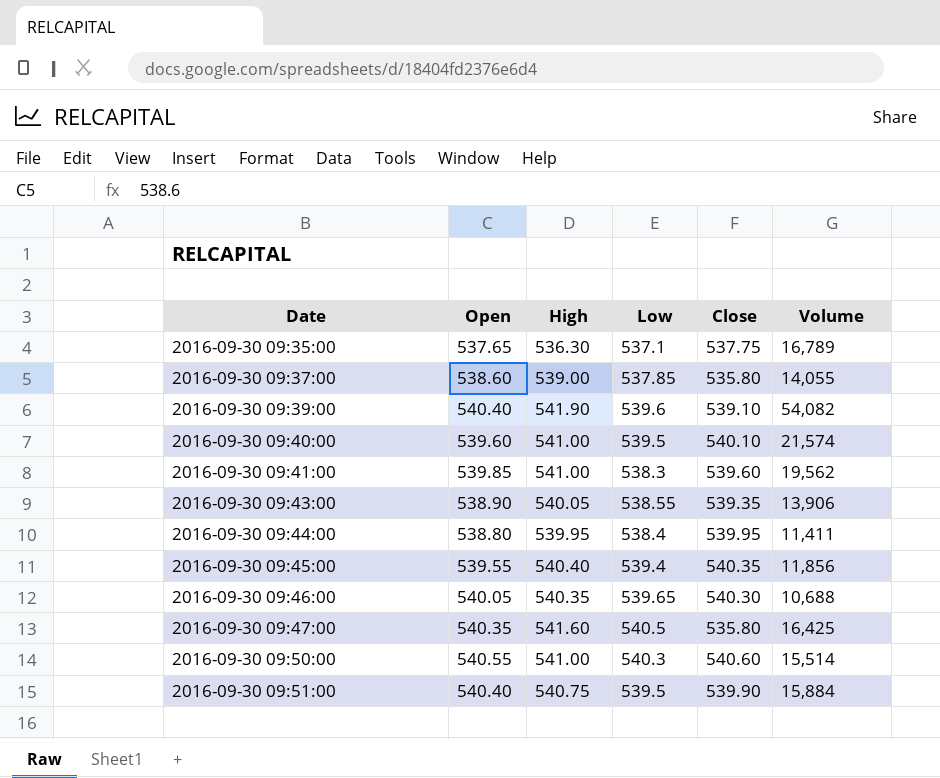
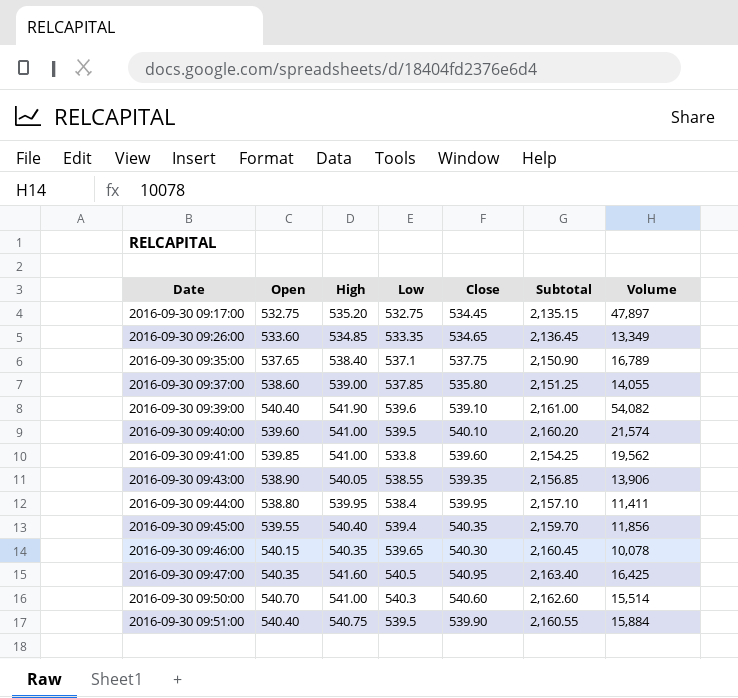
column Subtotal | formula: none -> [Open] + [High] + [Low] + [Close]
row 2016-09-30 09:17:00: none -> 532.75 | 535.20 | 532.75 | 534.45 | 2,135.15 | 47,897
row 2016-09-30 09:26:00: none -> 533.60 | 534.85 | 533.35 | 534.65 | 2,136.45 | 13,349
2016-09-30 09:35:00 | High: 536.30 -> 538.40
2016-09-30 09:41:00 | Low: 538.3 -> 533.8
2016-09-30 09:46:00 | Open: 540.05 -> 540.15
2016-09-30 09:46:00 | Volume: 10,688 -> 10,078
2016-09-30 09:47:00 | Close: 535.80 -> 540.95
2016-09-30 09:50:00 | Open: 540.55 -> 540.70

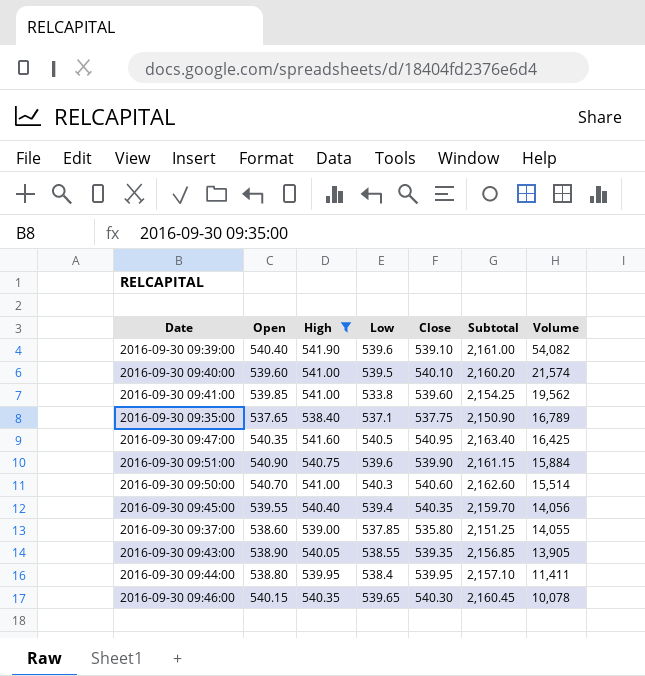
filter: none -> High >= 538.40
row order: Date ascending -> Volume descending
2016-09-30 09:51:00 | Open: 540.40 -> 540.90
2016-09-30 09:51:00 | Low: 539.5 -> 539.6
2016-09-30 09:51:00 | Subtotal: 2,160.55 -> 2,161.15
2016-09-30 09:45:00 | Volume: 11,856 -> 14,056
2016-09-30 09:43:00 | Volume: 13,906 -> 13,905

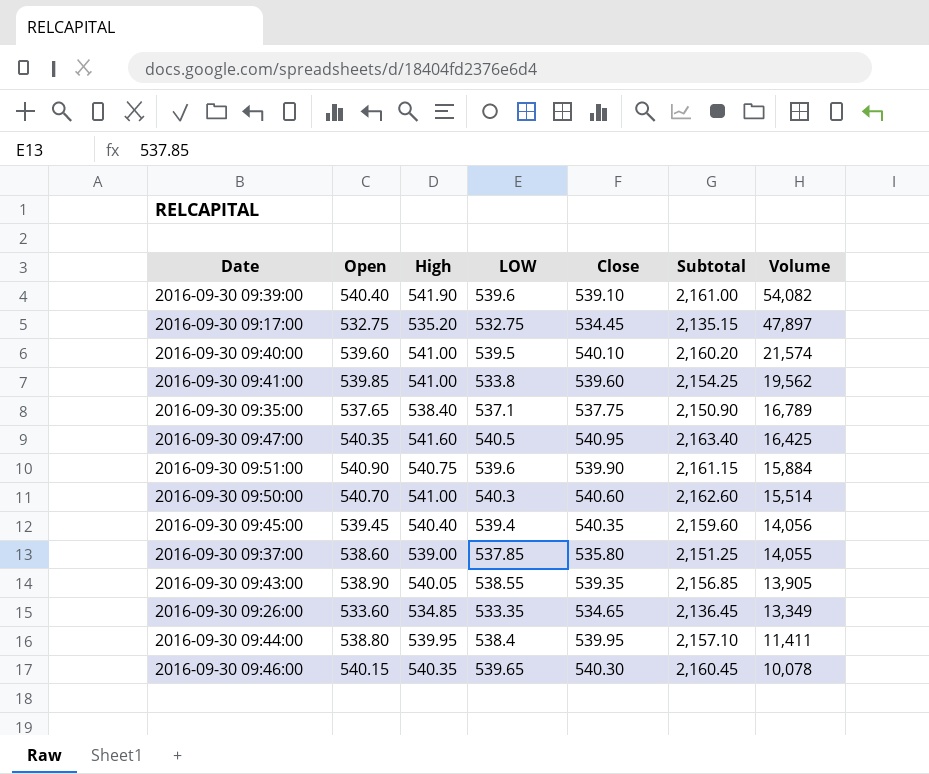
filter: High >= 538.40 -> none
column name: Low -> LOW
2016-09-30 09:45:00 | Open: 539.55 -> 539.45
2016-09-30 09:45:00 | Subtotal: 2,159.70 -> 2,159.60

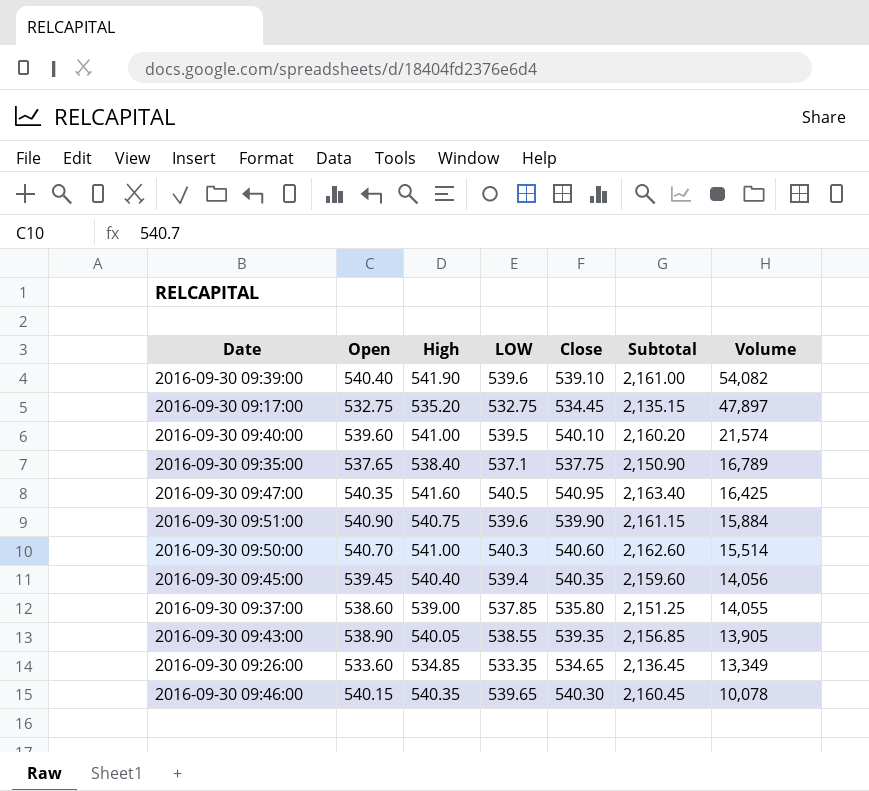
row 2016-09-30 09:41:00: 539.85 | 541.00 | 533.8 | 539.60 | 2,154.25 | 19,562 -> none
row 2016-09-30 09:44:00: 538.80 | 539.95 | 538.4 | 539.95 | 2,157.10 | 11,411 -> none

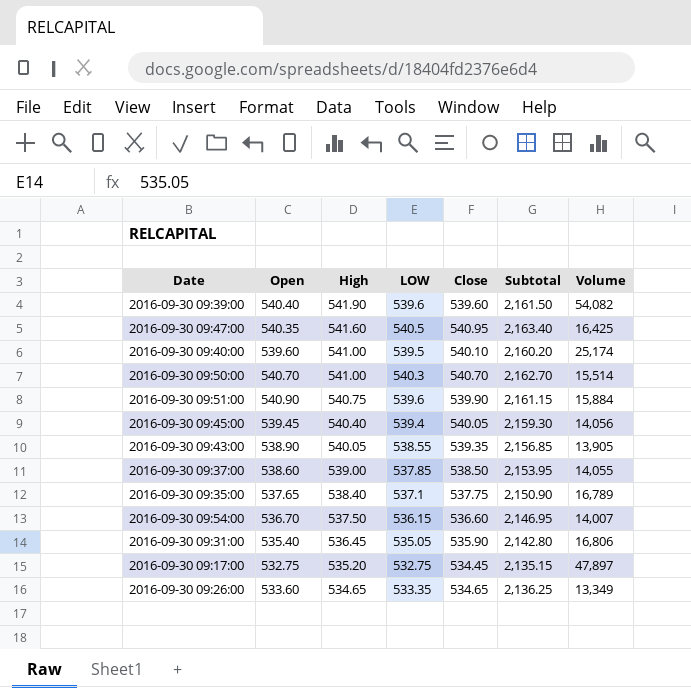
row order: Volume descending -> High descending
row 2016-09-30 09:46:00: 540.15 | 540.35 | 539.65 | 540.30 | 2,160.45 | 10,078 -> none
2016-09-30 09:39:00 | Close: 539.10 -> 539.60
2016-09-30 09:39:00 | Subtotal: 2,161.00 -> 2,161.50
2016-09-30 09:40:00 | Volume: 21,574 -> 25,174
2016-09-30 09:50:00 | Close: 540.60 -> 540.70
2016-09-30 09:50:00 | Subtotal: 2,162.60 -> 2,162.70
2016-09-30 09:45:00 | Close: 540.35 -> 540.05
2016-09-30 09:45:00 | Subtotal: 2,159.60 -> 2,159.30
2016-09-30 09:37:00 | Close: 535.80 -> 538.50
2016-09-30 09:37:00 | Subtotal: 2,151.25 -> 2,153.95
row 2016-09-30 09:54:00: none -> 536.70 | 537.50 | 536.15 | 536.60 | 2,146.95 | 14,007
row 2016-09-30 09:31:00: none -> 535.40 | 536.45 | 535.05 | 535.90 | 2,142.80 | 16,806
2016-09-30 09:26:00 | High: 534.85 -> 534.65
2016-09-30 09:26:00 | Subtotal: 2,136.45 -> 2,136.25

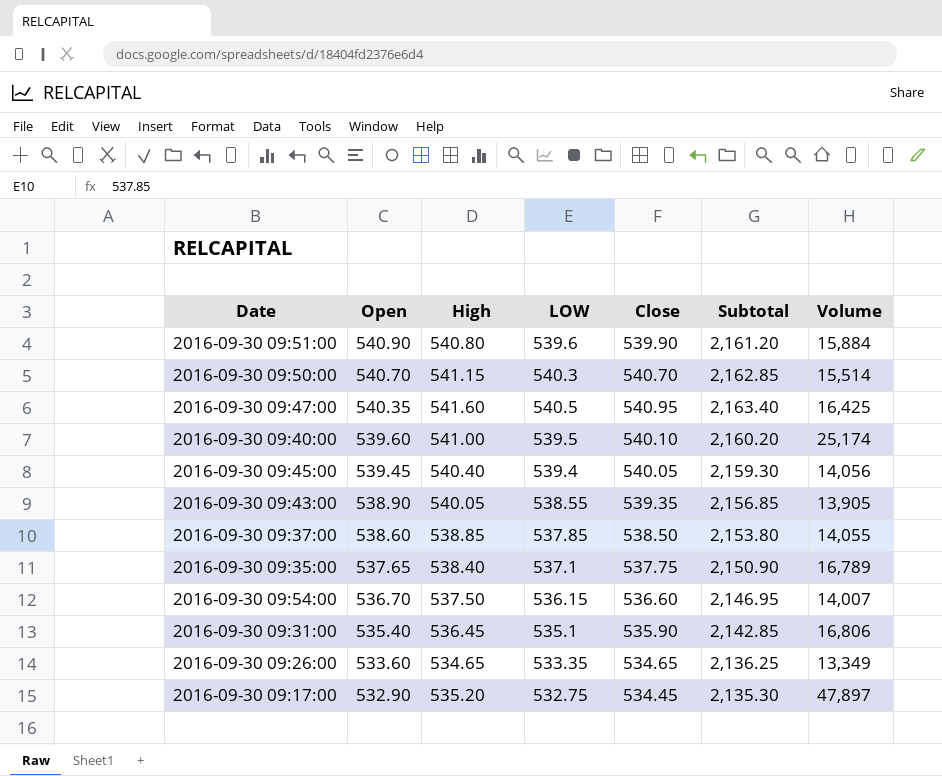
row order: High descending -> Open descending
row 2016-09-30 09:39:00: 540.40 | 541.90 | 539.6 | 539.60 | 2,161.50 | 54,082 -> none
2016-09-30 09:51:00 | High: 540.75 -> 540.80
2016-09-30 09:51:00 | Subtotal: 2,161.15 -> 2,161.20
2016-09-30 09:50:00 | High: 541.00 -> 541.15
2016-09-30 09:50:00 | Subtotal: 2,162.70 -> 2,162.85
2016-09-30 09:37:00 | High: 539.00 -> 538.85
2016-09-30 09:37:00 | Subtotal: 2,153.95 -> 2,153.80
2016-09-30 09:31:00 | LOW: 535.05 -> 535.1
2016-09-30 09:31:00 | Subtotal: 2,142.80 -> 2,142.85
2016-09-30 09:17:00 | Open: 532.75 -> 532.90
2016-09-30 09:17:00 | Subtotal: 2,135.15 -> 2,135.30

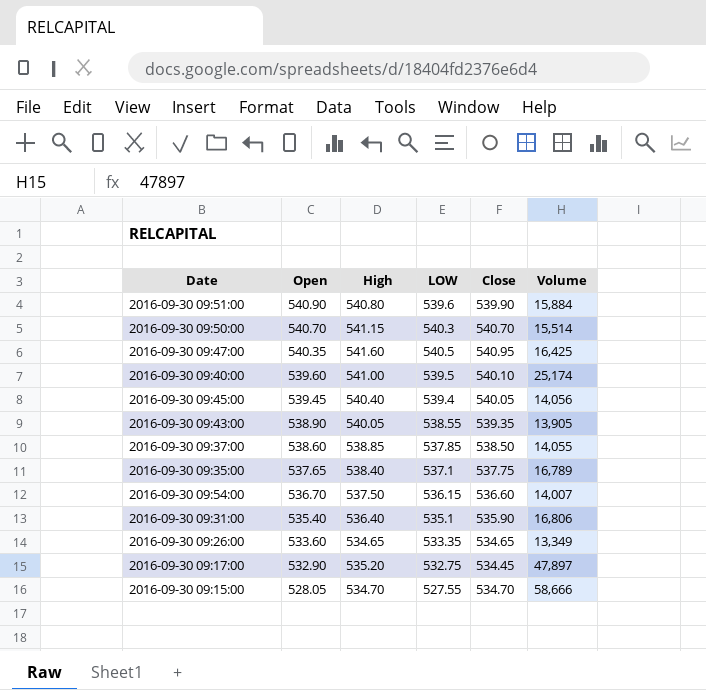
column Subtotal | formula: [Open] + [High] + [LOW] + [Close] -> none
2016-09-30 09:31:00 | High: 536.45 -> 536.40
row 2016-09-30 09:15:00: none -> 528.05 | 534.70 | 527.55 | 534.70 | 58,666

